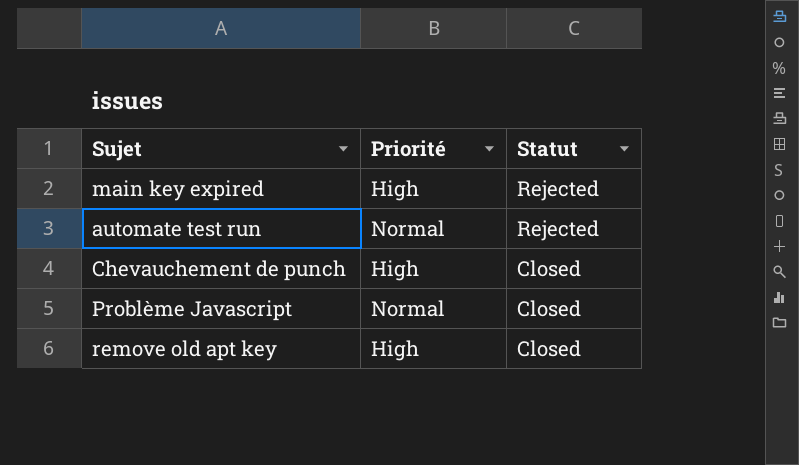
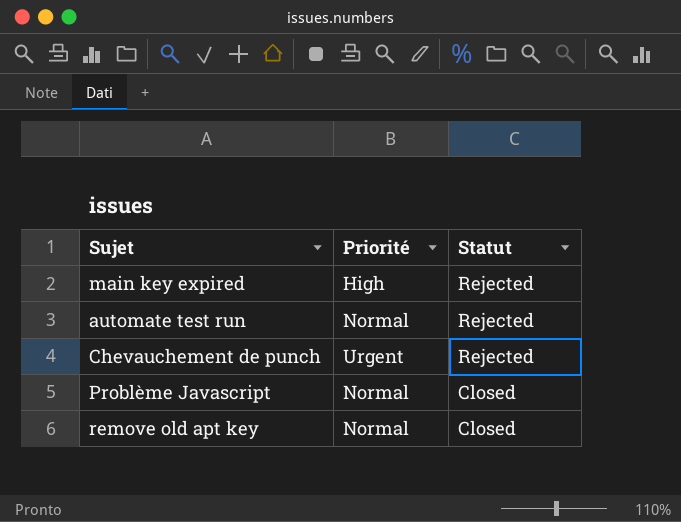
Chevauchement de punch | Priorité: High -> Urgent
Chevauchement de punch | Statut: Closed -> Rejected
remove old apt key | Priorité: High -> Normal

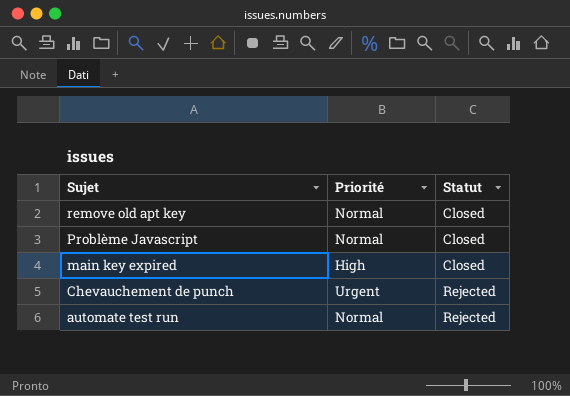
row order: Statut descending -> Sujet descending
main key expired | Statut: Rejected -> Closed

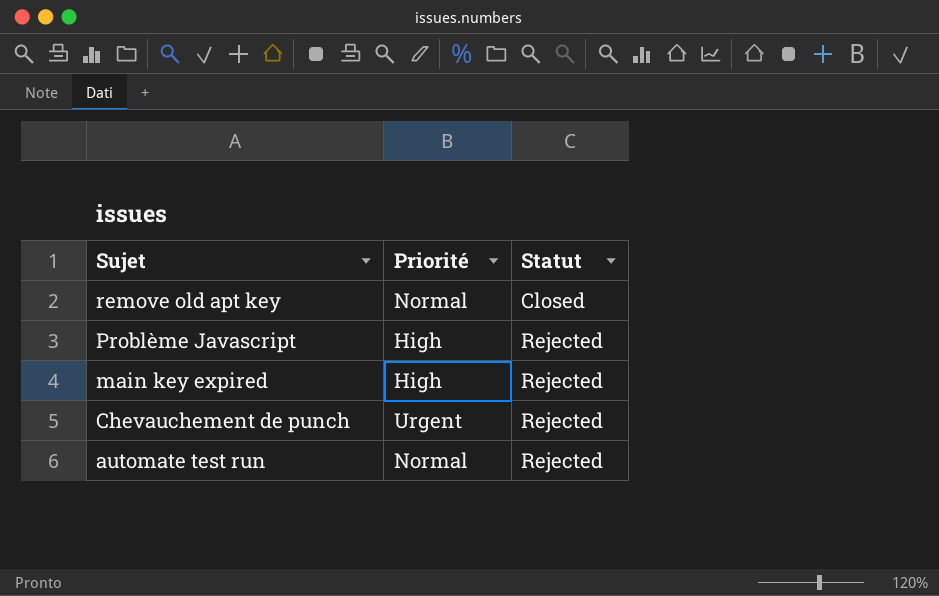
Problème Javascript | Priorité: Normal -> High
Problème Javascript | Statut: Closed -> Rejected
main key expired | Statut: Closed -> Rejected

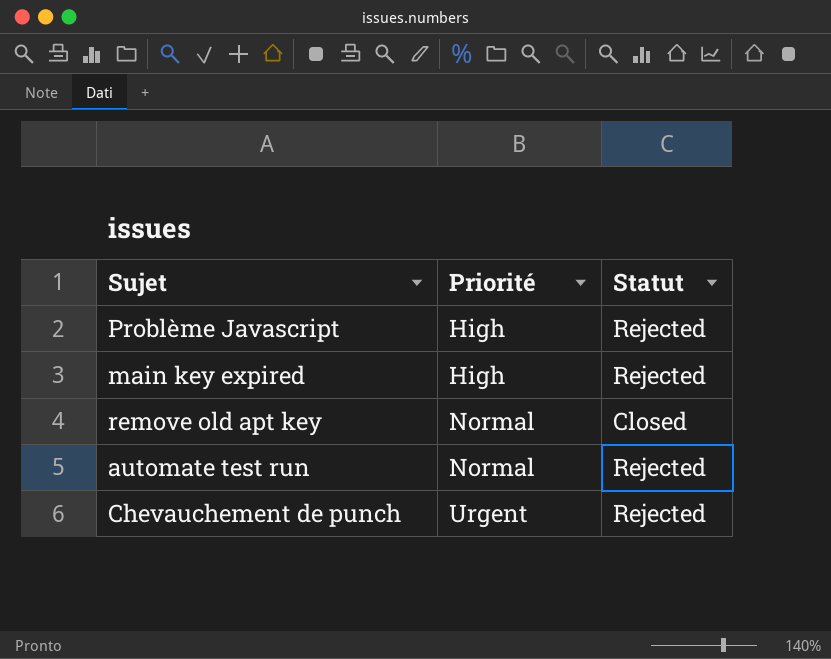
row order: Sujet descending -> Priorité ascending

